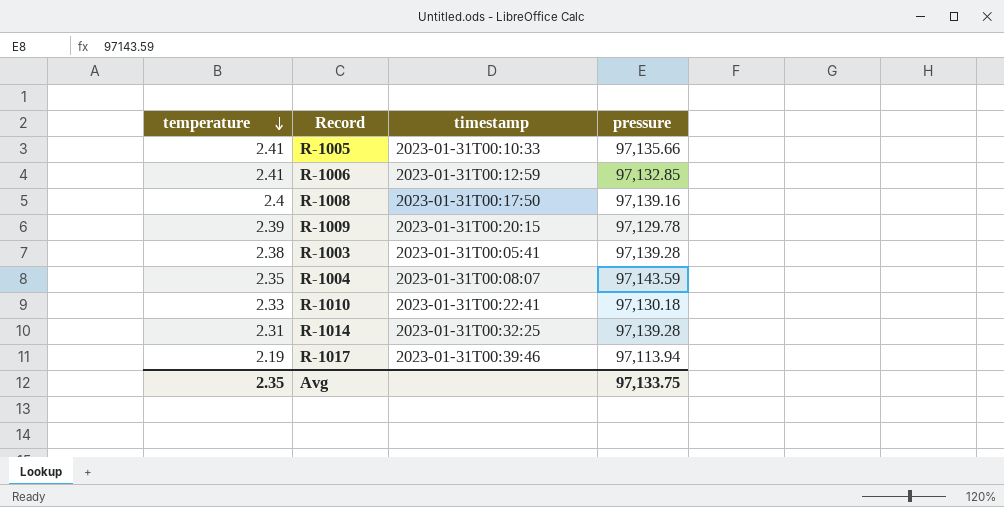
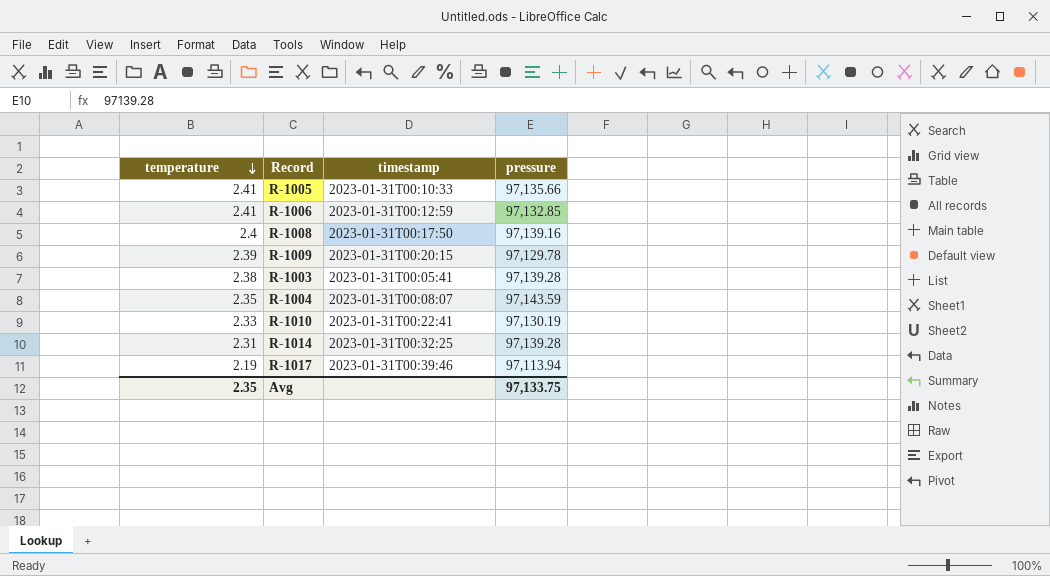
R-1010 | pressure: 97,130.18 -> 97,130.19

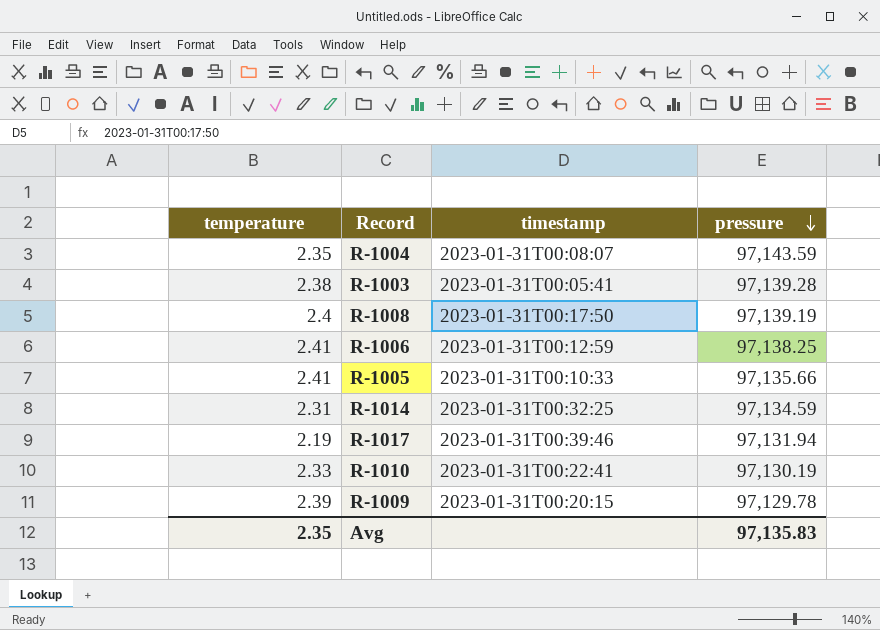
row order: temperature descending -> pressure descending
R-1008 | pressure: 97,139.16 -> 97,139.19
R-1006 | pressure: 97,132.85 -> 97,138.25
R-1014 | pressure: 97,139.28 -> 97,134.59
R-1017 | pressure: 97,113.94 -> 97,131.94
Avg | pressure: 97,133.75 -> 97,135.83

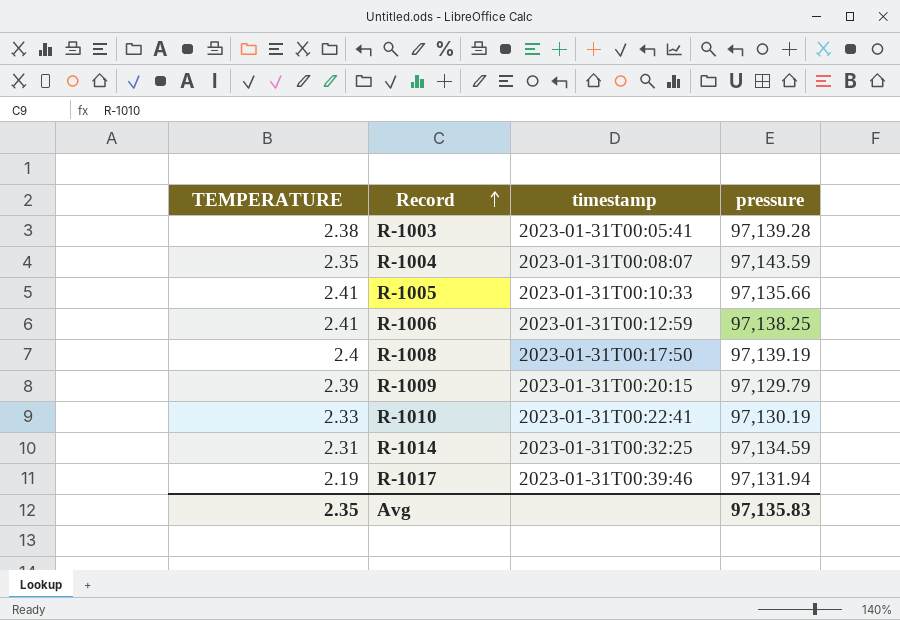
row order: pressure descending -> Record ascending
column name: temperature -> TEMPERATURE
R-1009 | pressure: 97,129.78 -> 97,129.79

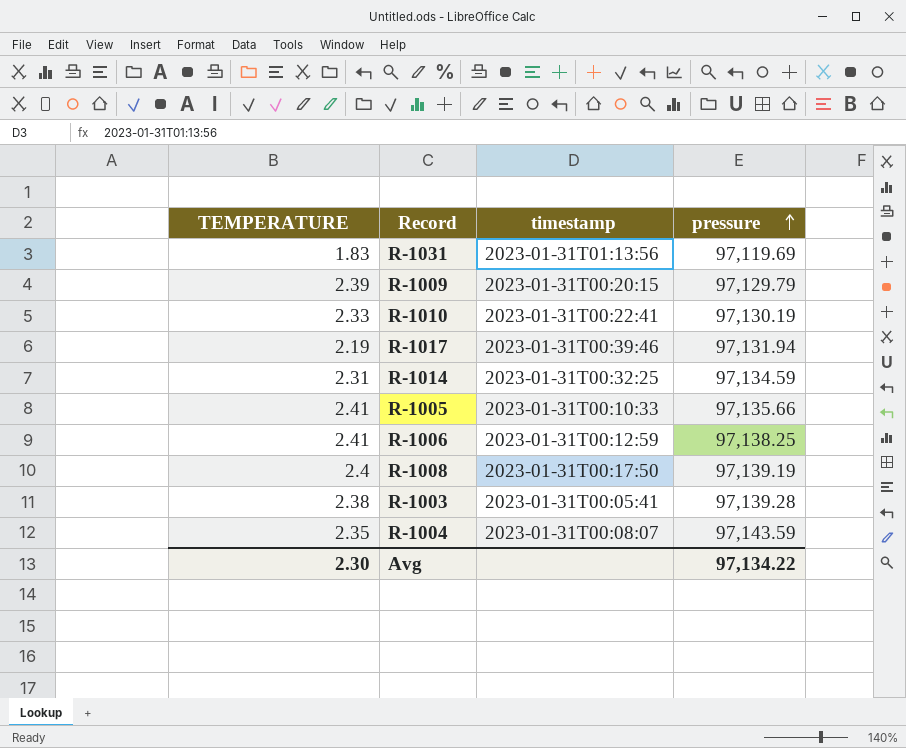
row order: Record ascending -> pressure ascending
row R-1031: none -> 1.83 | 2023-01-31T01:13:56 | 97,119.69
Avg | TEMPERATURE: 2.35 -> 2.30
Avg | pressure: 97,135.83 -> 97,134.22

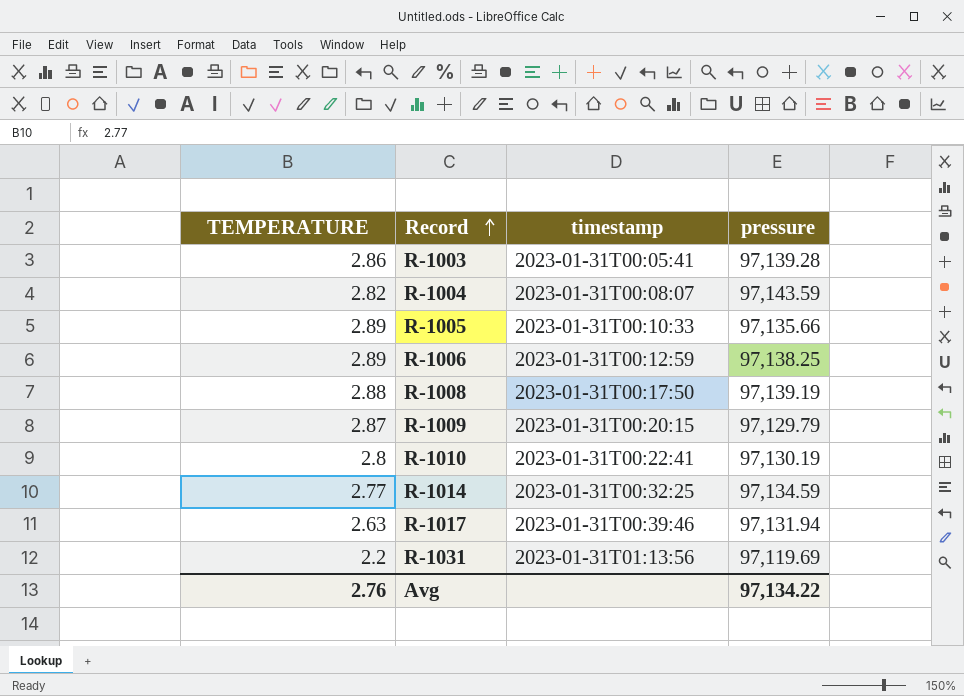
row order: pressure ascending -> Record ascending
R-1003 | TEMPERATURE: 2.38 -> 2.86
R-1004 | TEMPERATURE: 2.35 -> 2.82
R-1005 | TEMPERATURE: 2.41 -> 2.89
R-1006 | TEMPERATURE: 2.41 -> 2.89
R-1008 | TEMPERATURE: 2.4 -> 2.88
R-1009 | TEMPERATURE: 2.39 -> 2.87
R-1010 | TEMPERATURE: 2.33 -> 2.8
R-1014 | TEMPERATURE: 2.31 -> 2.77
R-1017 | TEMPERATURE: 2.19 -> 2.63
R-1031 | TEMPERATURE: 1.83 -> 2.2
Avg | TEMPERATURE: 2.30 -> 2.76

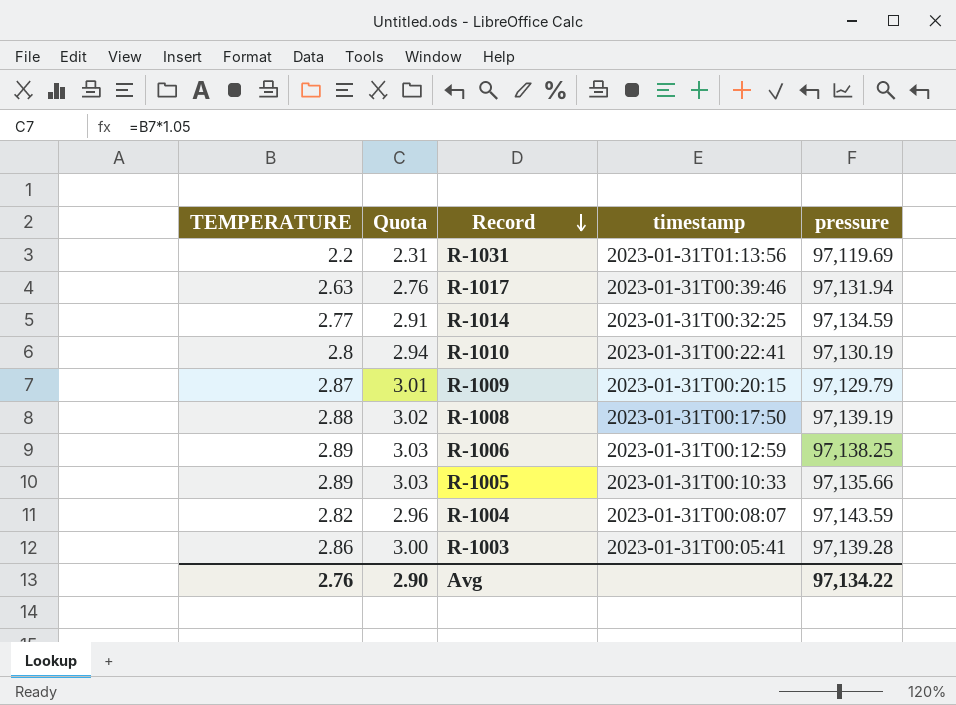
row order: Record ascending -> Record descending
column Quota | formula: none -> [TEMPERATURE] * 1.05

